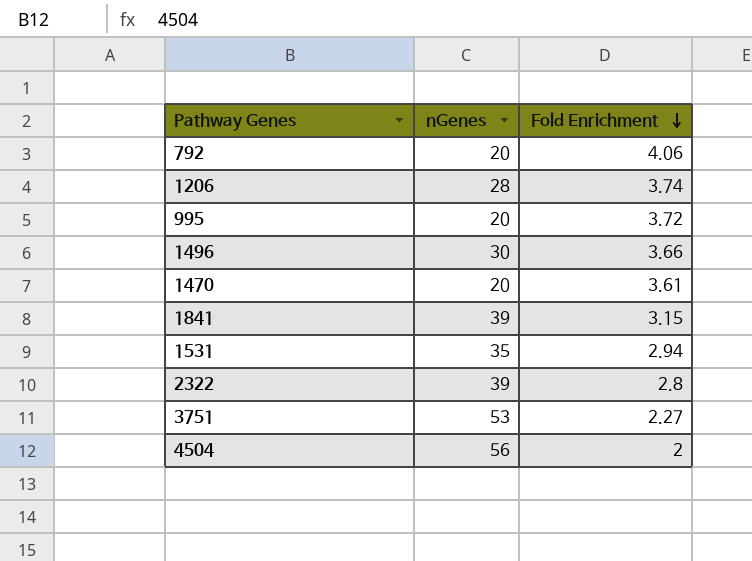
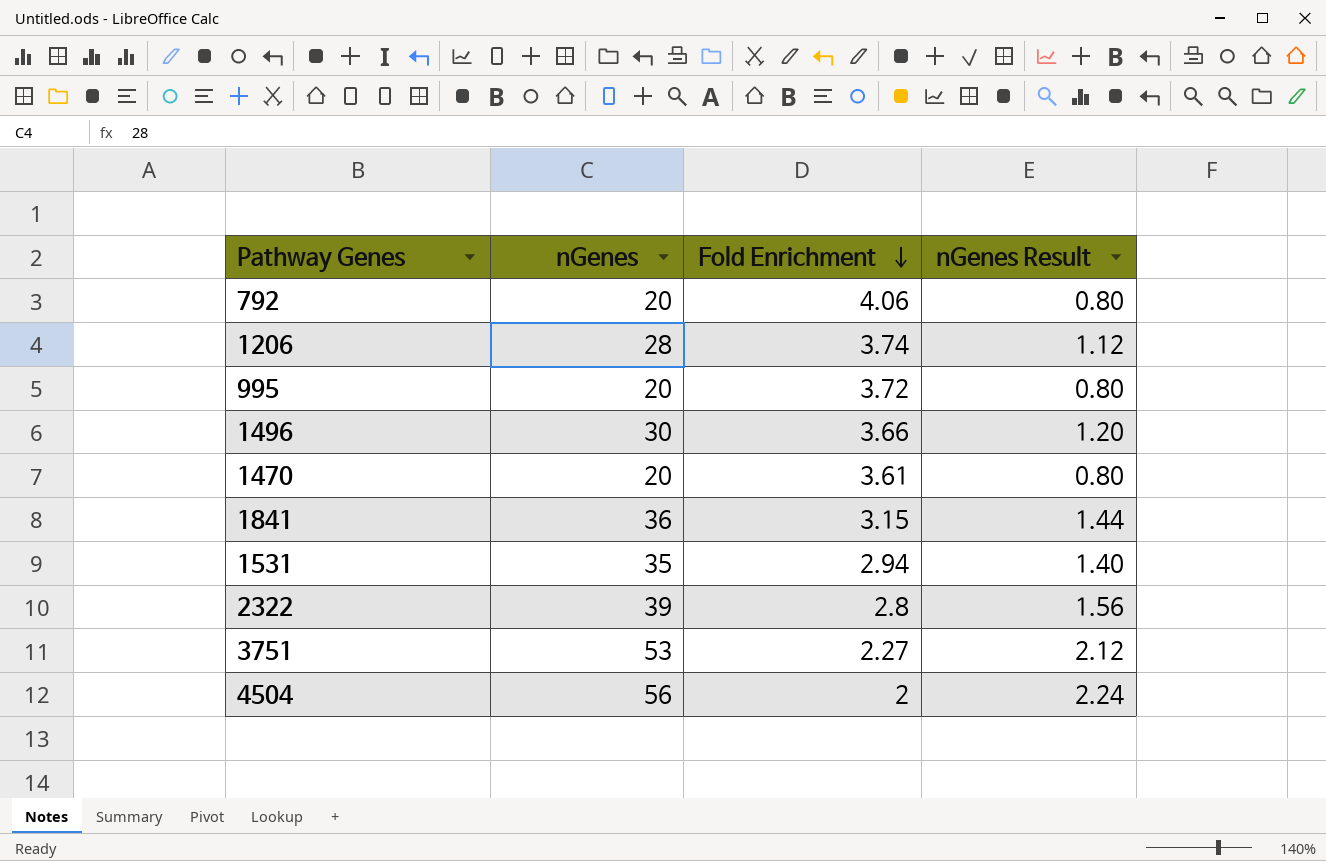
column nGenes Result | formula: none -> [nGenes] * 0.04
1841 | nGenes: 39 -> 36

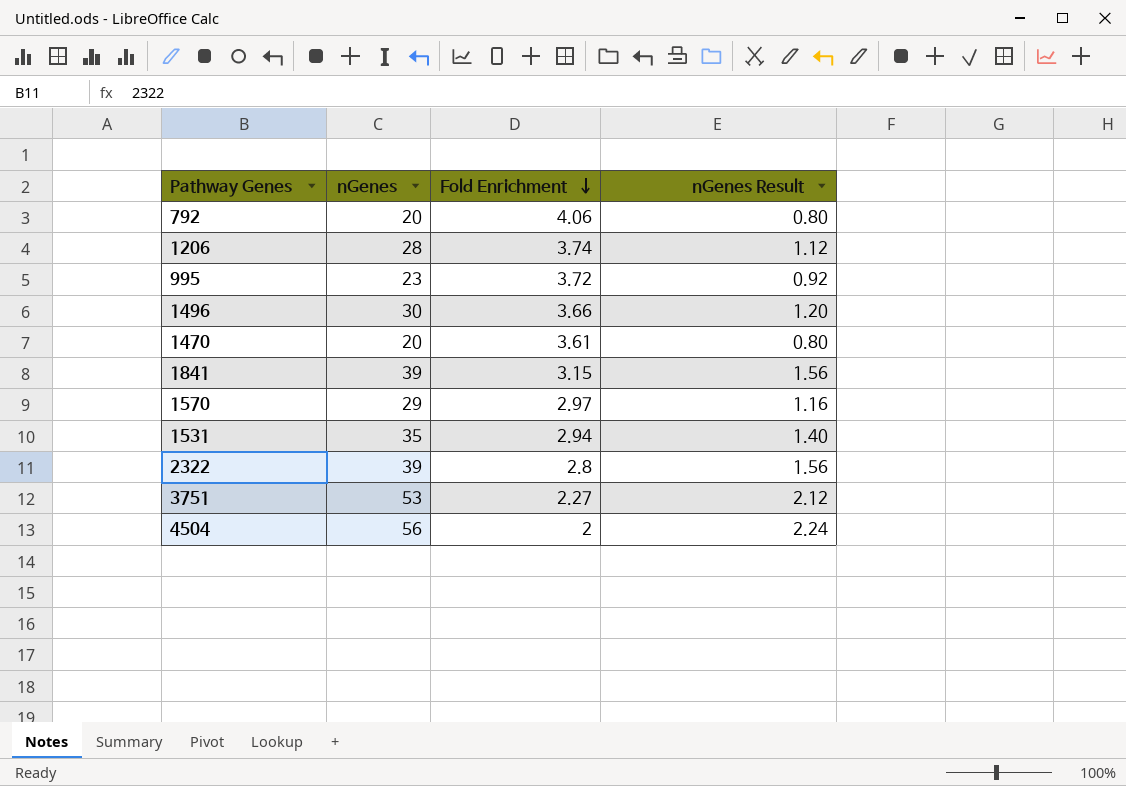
995 | nGenes: 20 -> 23
995 | nGenes Result: 0.80 -> 0.92
1841 | nGenes: 36 -> 39
1841 | nGenes Result: 1.44 -> 1.56
row 1570: none -> 29 | 2.97 | 1.16

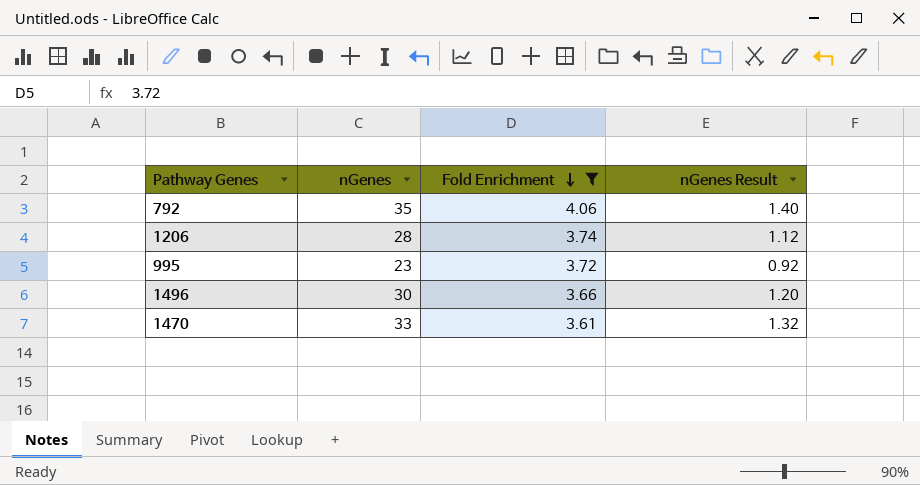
filter: none -> Fold Enrichment >= 3.61
792 | nGenes: 20 -> 35
792 | nGenes Result: 0.80 -> 1.40
1470 | nGenes: 20 -> 33
1470 | nGenes Result: 0.80 -> 1.32

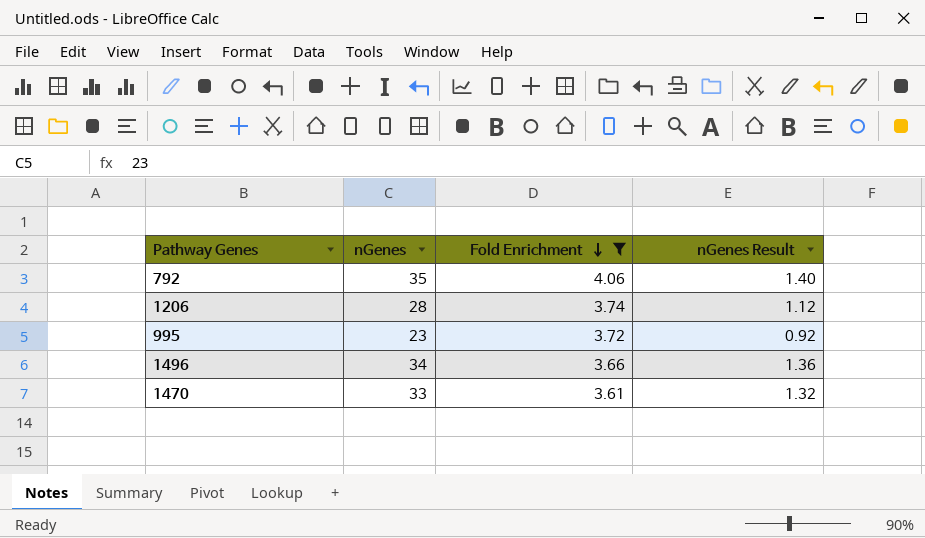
1496 | nGenes: 30 -> 34
1496 | nGenes Result: 1.20 -> 1.36

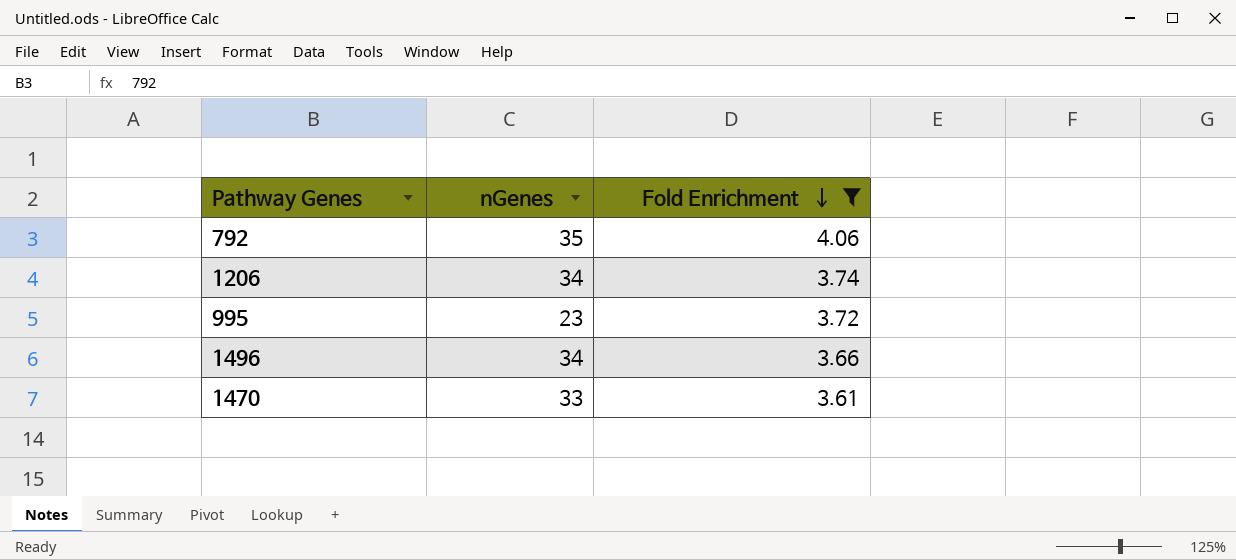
column nGenes Result | formula: [nGenes] * 0.04 -> none
1206 | nGenes: 28 -> 34

